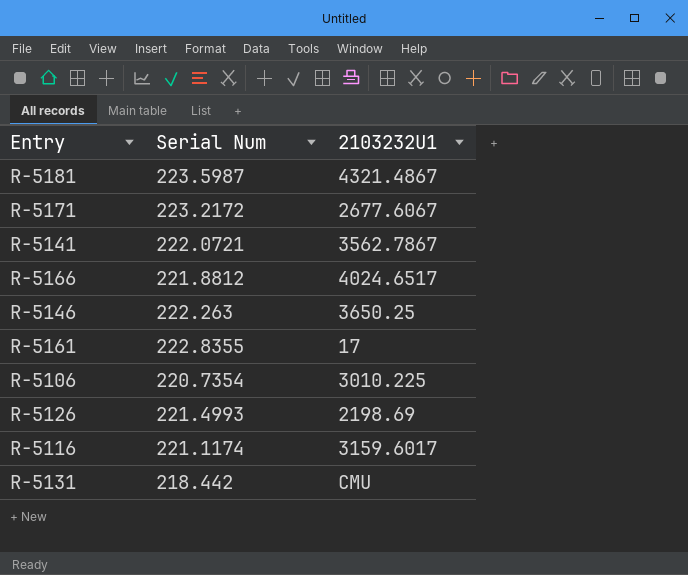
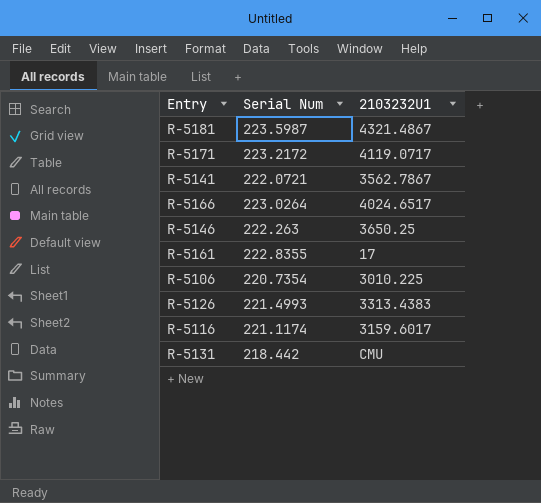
R-5171 | 2103232U1: 2677.6067 -> 4119.0717
R-5166 | Serial Num: 221.8812 -> 223.0264
R-5126 | 2103232U1: 2198.69 -> 3313.4383

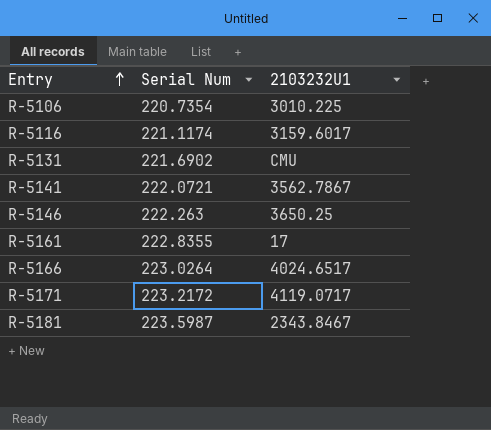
row order: none -> Entry ascending
row R-5126: 221.4993 | 3313.4383 -> none
R-5131 | Serial Num: 218.442 -> 221.6902
R-5181 | 2103232U1: 4321.4867 -> 2343.8467

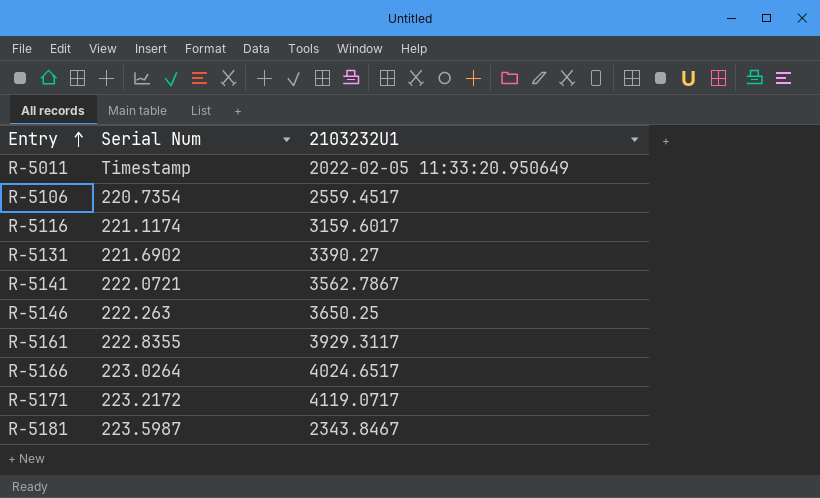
row R-5011: none -> Timestamp | 2022-02-05 11:33:20.950649
R-5106 | 2103232U1: 3010.225 -> 2559.4517
R-5131 | 2103232U1: CMU -> 3390.27
R-5161 | 2103232U1: 17 -> 3929.3117

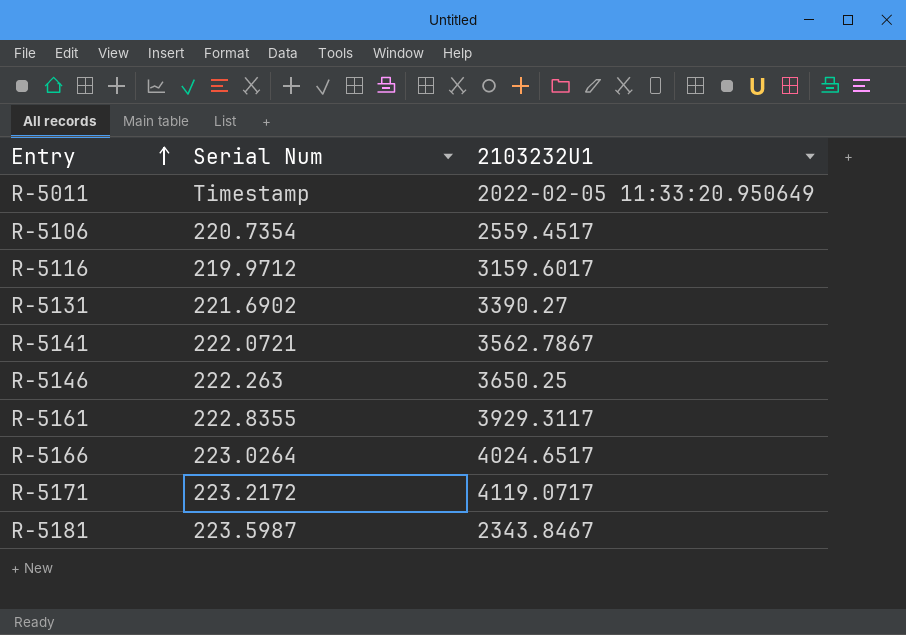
R-5116 | Serial Num: 221.1174 -> 219.9712

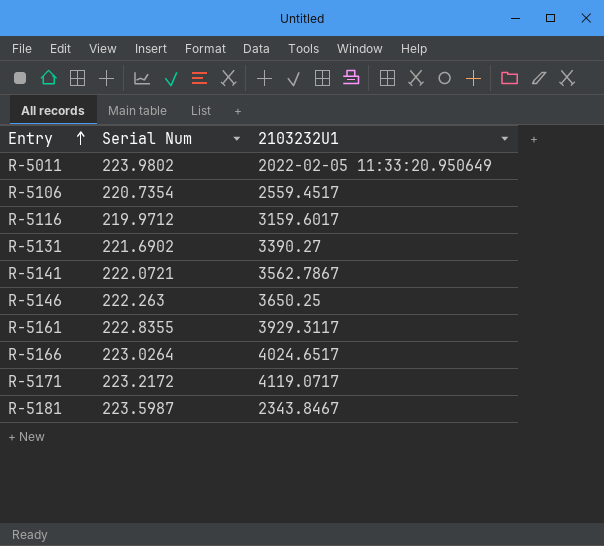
R-5011 | Serial Num: Timestamp -> 223.9802

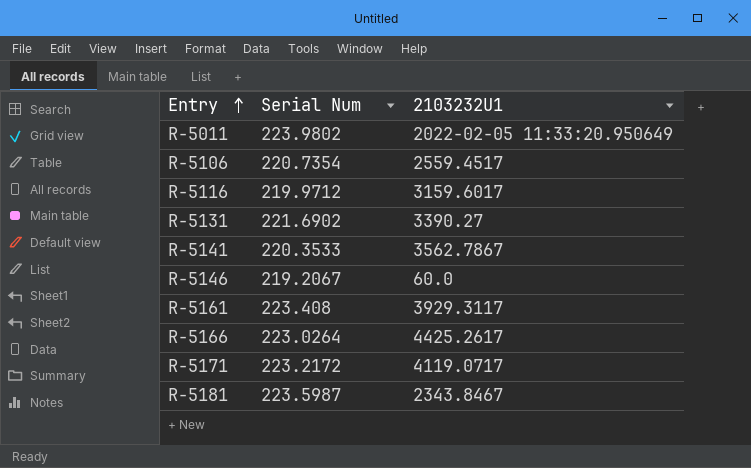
R-5141 | Serial Num: 222.0721 -> 220.3533
R-5146 | Serial Num: 222.263 -> 219.2067
R-5146 | 2103232U1: 3650.25 -> 60.0
R-5161 | Serial Num: 222.8355 -> 223.408
R-5166 | 2103232U1: 4024.6517 -> 4425.2617

